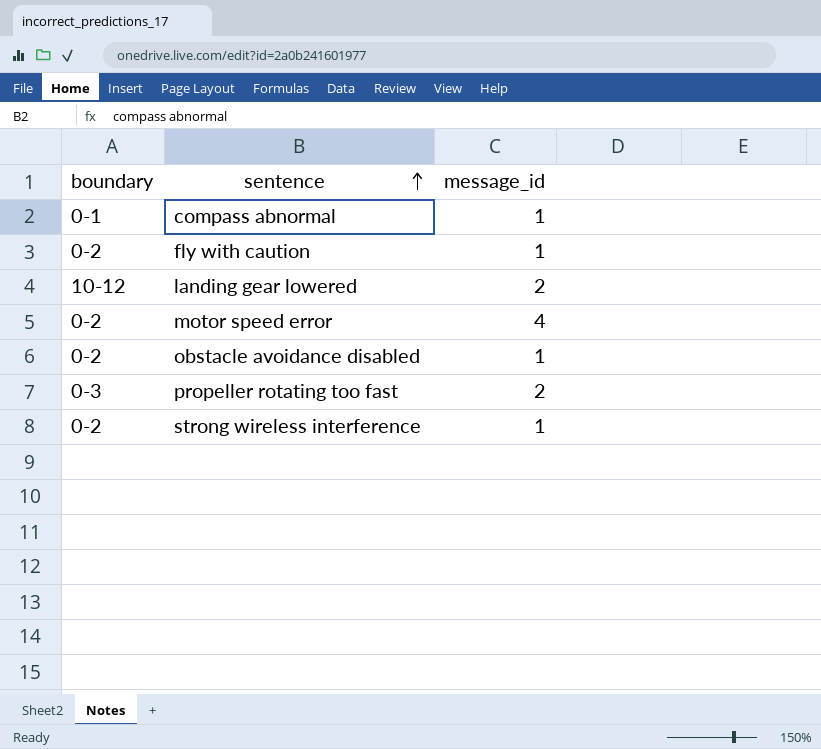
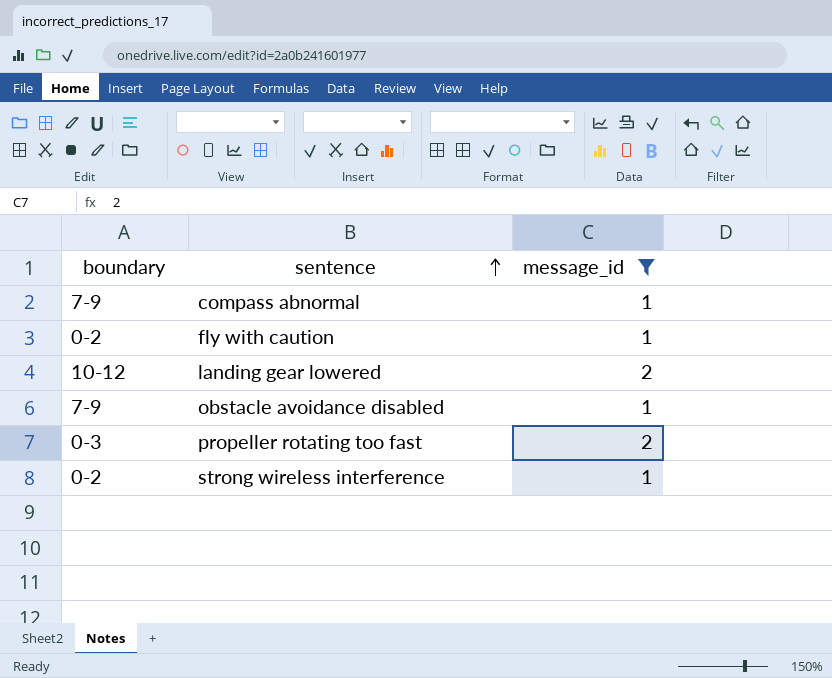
filter: none -> message_id != 4
compass abnormal | boundary: 0-1 -> 7-9
obstacle avoidance disabled | boundary: 0-2 -> 7-9

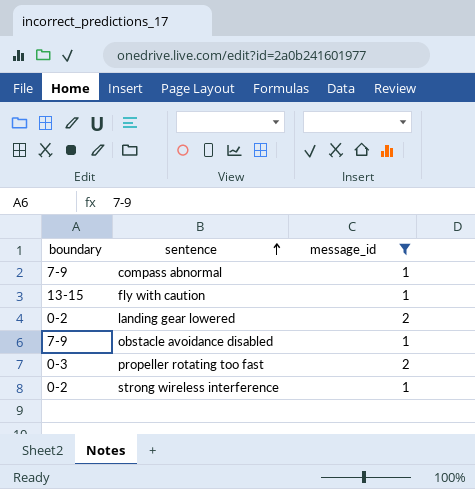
fly with caution | boundary: 0-2 -> 13-15
landing gear lowered | boundary: 10-12 -> 0-2

